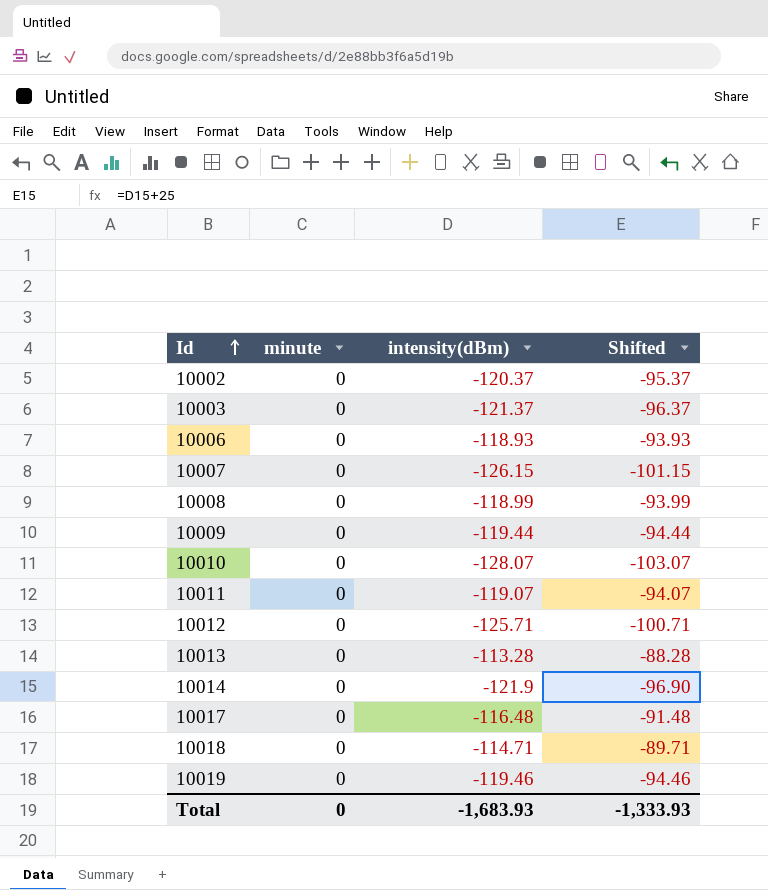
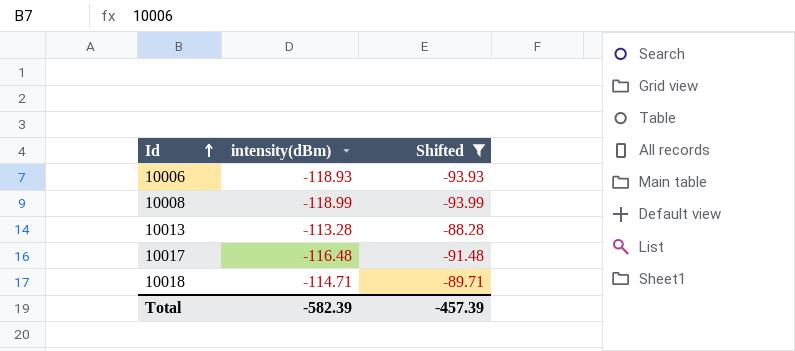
filter: none -> Shifted >= -93.99
column minute | position: 2 -> none
Total | intensity(dBm): -1,683.93 -> -582.39
Total | Shifted: -1,333.93 -> -457.39

